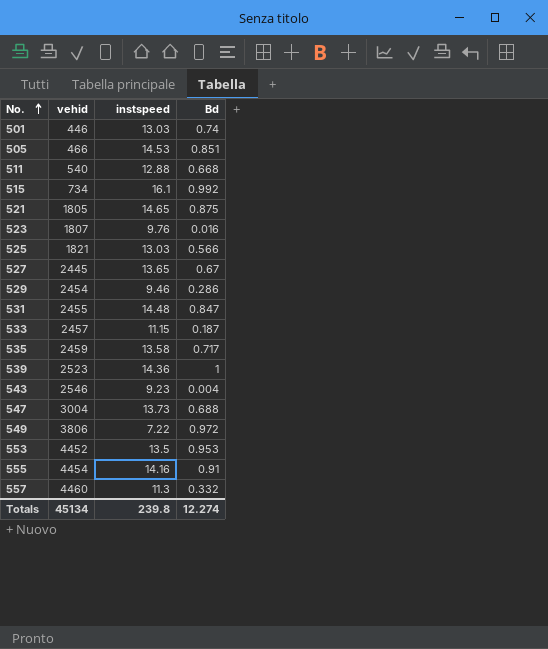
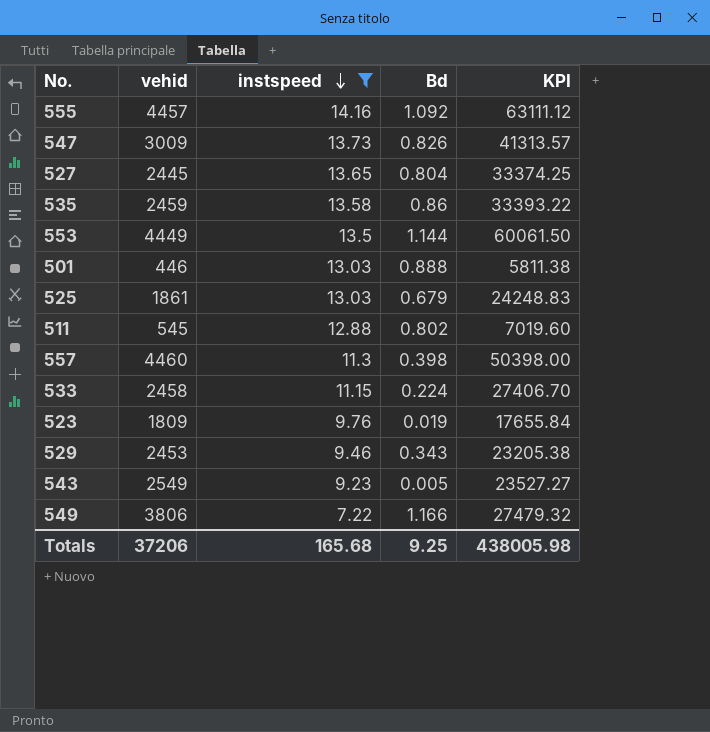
filter: none -> instspeed <= 14.16
row order: No. ascending -> instspeed descending
column KPI | formula: none -> [vehid] * [instspeed]
555 | vehid: 4454 -> 4457
555 | Bd: 0.91 -> 1.092
547 | vehid: 3004 -> 3009
547 | Bd: 0.688 -> 0.826
527 | Bd: 0.67 -> 0.804
535 | Bd: 0.717 -> 0.86
553 | vehid: 4452 -> 4449
553 | Bd: 0.953 -> 1.144
501 | Bd: 0.74 -> 0.888
525 | vehid: 1821 -> 1861
525 | Bd: 0.566 -> 0.679
511 | vehid: 540 -> 545
511 | Bd: 0.668 -> 0.802
557 | Bd: 0.332 -> 0.398
533 | vehid: 2457 -> 2458
533 | Bd: 0.187 -> 0.224
523 | vehid: 1807 -> 1809
523 | Bd: 0.016 -> 0.019
529 | vehid: 2454 -> 2453
529 | Bd: 0.286 -> 0.343
543 | vehid: 2546 -> 2549
543 | Bd: 0.004 -> 0.005
549 | Bd: 0.972 -> 1.166
Totals | vehid: 45134 -> 37206
Totals | instspeed: 239.8 -> 165.68
Totals | Bd: 12.274 -> 9.25

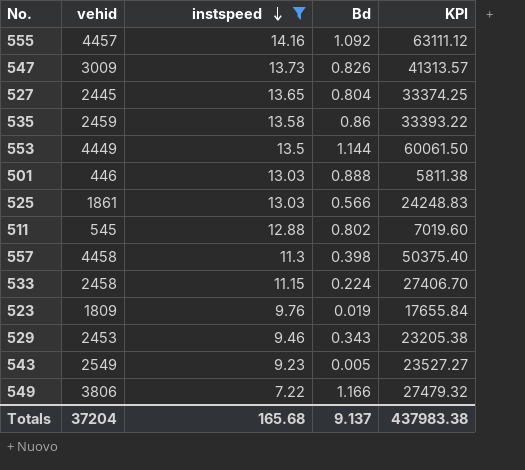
525 | Bd: 0.679 -> 0.566
557 | vehid: 4460 -> 4458
557 | KPI: 50398.00 -> 50375.40
Totals | vehid: 37206 -> 37204
Totals | Bd: 9.25 -> 9.137
Totals | KPI: 438005.98 -> 437983.38

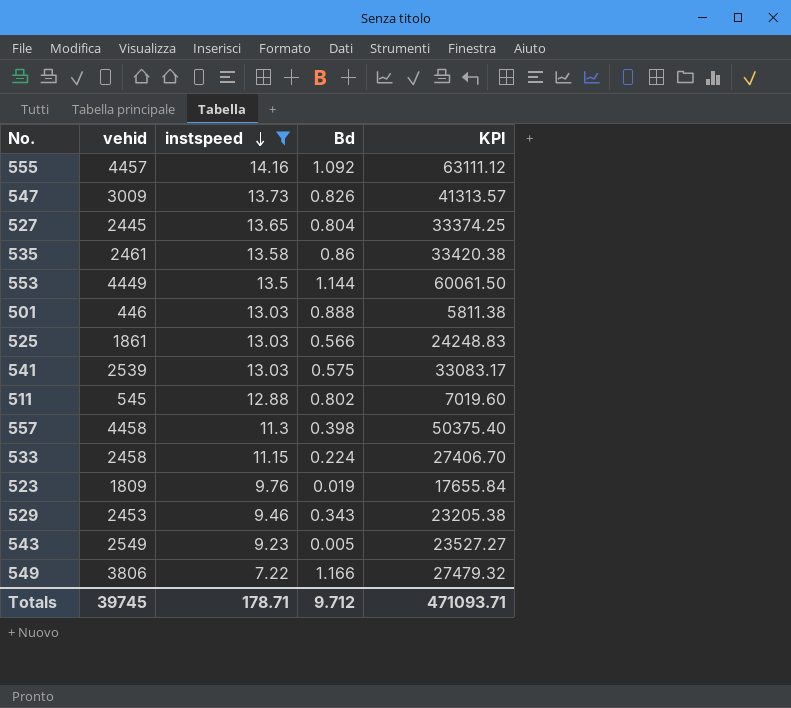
535 | vehid: 2459 -> 2461
535 | KPI: 33393.22 -> 33420.38
row 541: none -> 2539 | 13.03 | 0.575 | 33083.17
Totals | vehid: 37204 -> 39745
Totals | instspeed: 165.68 -> 178.71
Totals | Bd: 9.137 -> 9.712
Totals | KPI: 437983.38 -> 471093.71

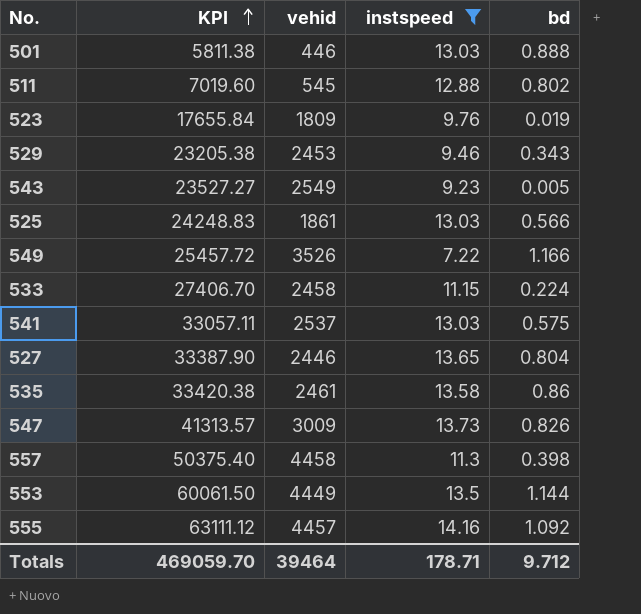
row order: instspeed descending -> KPI ascending
column KPI | position: 5 -> 2
column name: Bd -> bd
549 | KPI: 27479.32 -> 25457.72
549 | vehid: 3806 -> 3526
541 | KPI: 33083.17 -> 33057.11
541 | vehid: 2539 -> 2537
527 | KPI: 33374.25 -> 33387.90
527 | vehid: 2445 -> 2446
Totals | KPI: 471093.71 -> 469059.70
Totals | vehid: 39745 -> 39464

